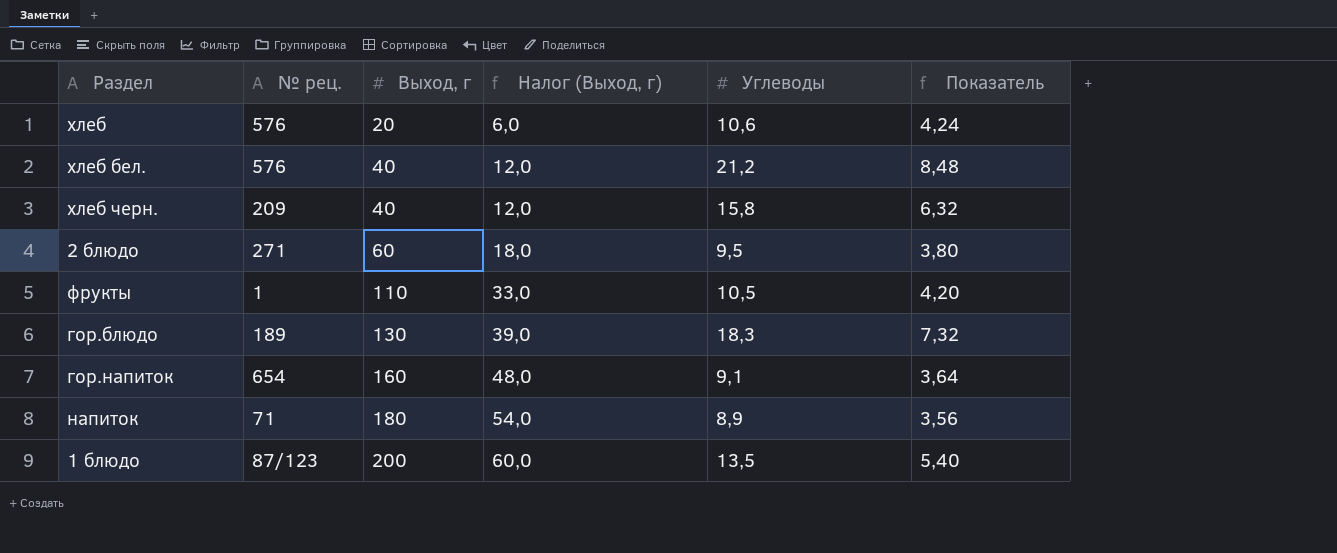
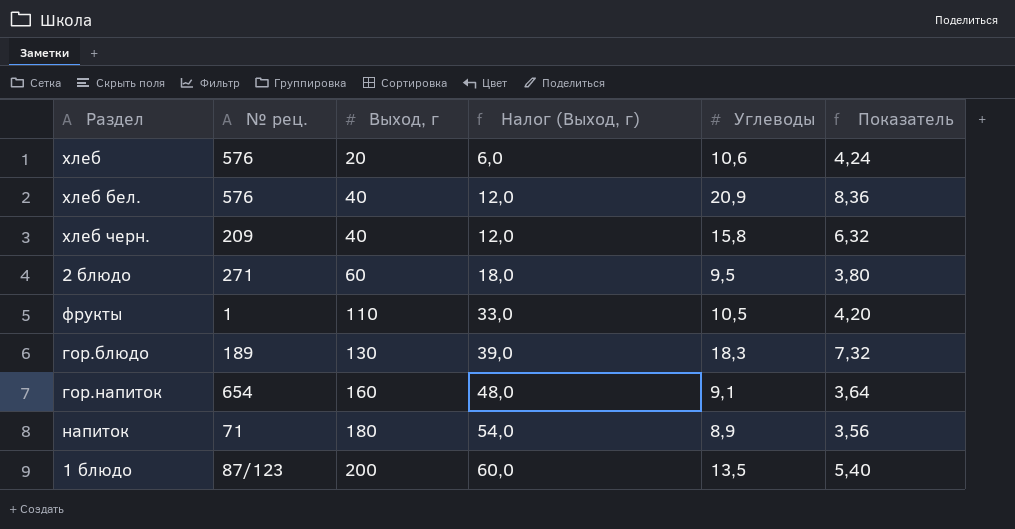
хлеб бел. | Углеводы: 21,2 -> 20,9
хлеб бел. | Показатель: 8,48 -> 8,36

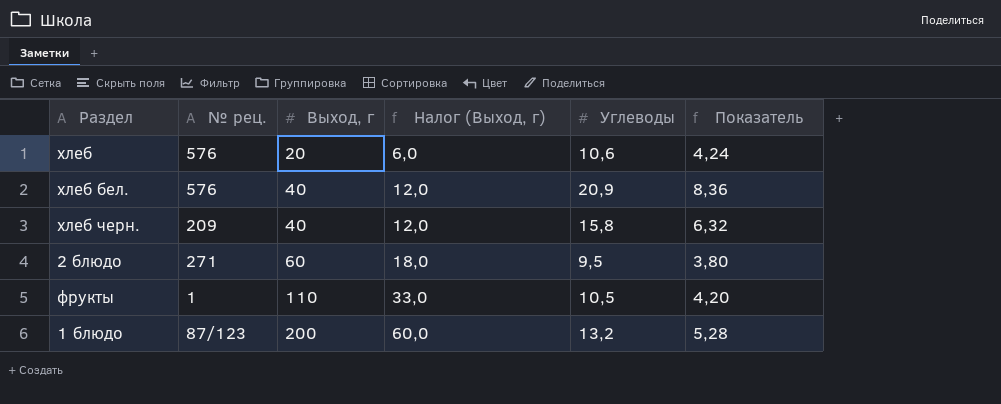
row гор.блюдо: 189 | 130 | 39,0 | 18,3 | 7,32 -> none
row гор.напиток: 654 | 160 | 48,0 | 9,1 | 3,64 -> none
row напиток: 71 | 180 | 54,0 | 8,9 | 3,56 -> none
1 блюдо | Углеводы: 13,5 -> 13,2
1 блюдо | Показатель: 5,40 -> 5,28

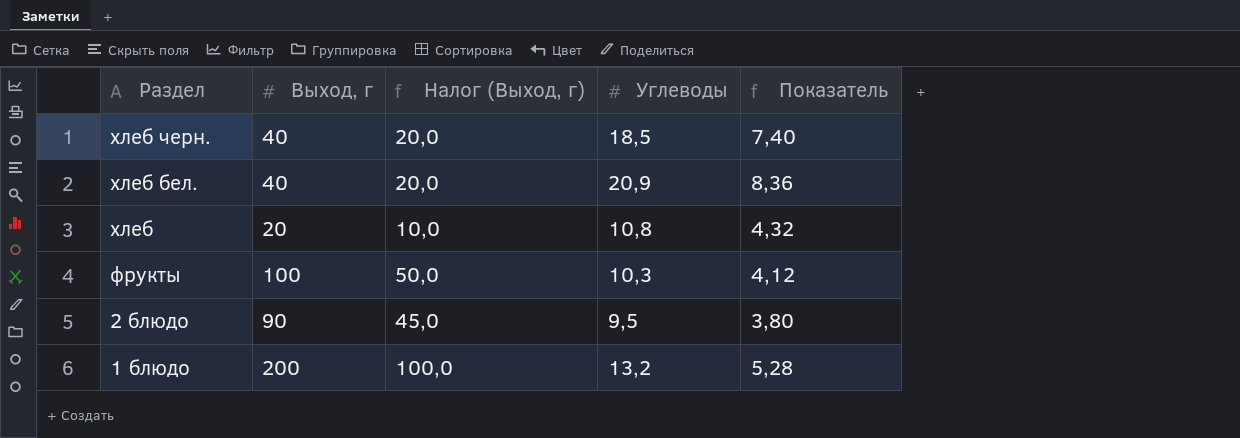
row order: Выход, г ascending -> Раздел descending
column № рец. | position: 2 -> none
column Налог (Выход, г) | formula: [Выход, г] * 0,3 -> [Выход, г] * 0,5
хлеб черн. | Углеводы: 15,8 -> 18,5
хлеб черн. | Показатель: 6,32 -> 7,40
хлеб | Углеводы: 10,6 -> 10,8
хлеб | Показатель: 4,24 -> 4,32
фрукты | Выход, г: 110 -> 100
фрукты | Углеводы: 10,5 -> 10,3
фрукты | Показатель: 4,20 -> 4,12
2 блюдо | Выход, г: 60 -> 90

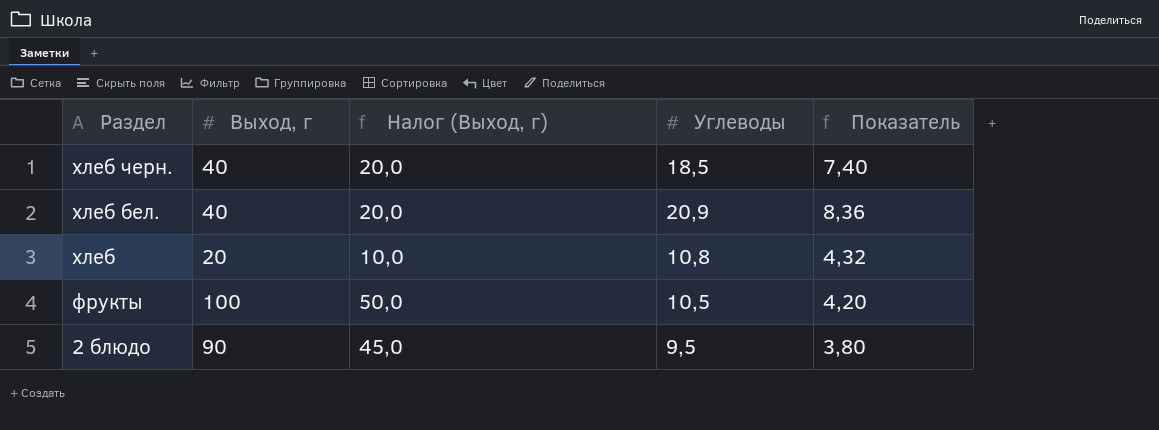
row 1 блюдо: 200 | 100,0 | 13,2 | 5,28 -> none
фрукты | Углеводы: 10,3 -> 10,5
фрукты | Показатель: 4,12 -> 4,20

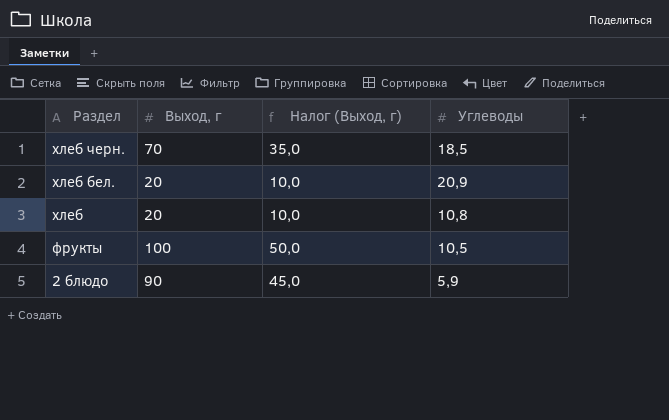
column Показатель | formula: [Углеводы] * 0,4 -> none
хлеб черн. | Выход, г: 40 -> 70
хлеб черн. | Налог (Выход, г): 20,0 -> 35,0
хлеб бел. | Выход, г: 40 -> 20
хлеб бел. | Налог (Выход, г): 20,0 -> 10,0
2 блюдо | Углеводы: 9,5 -> 5,9

